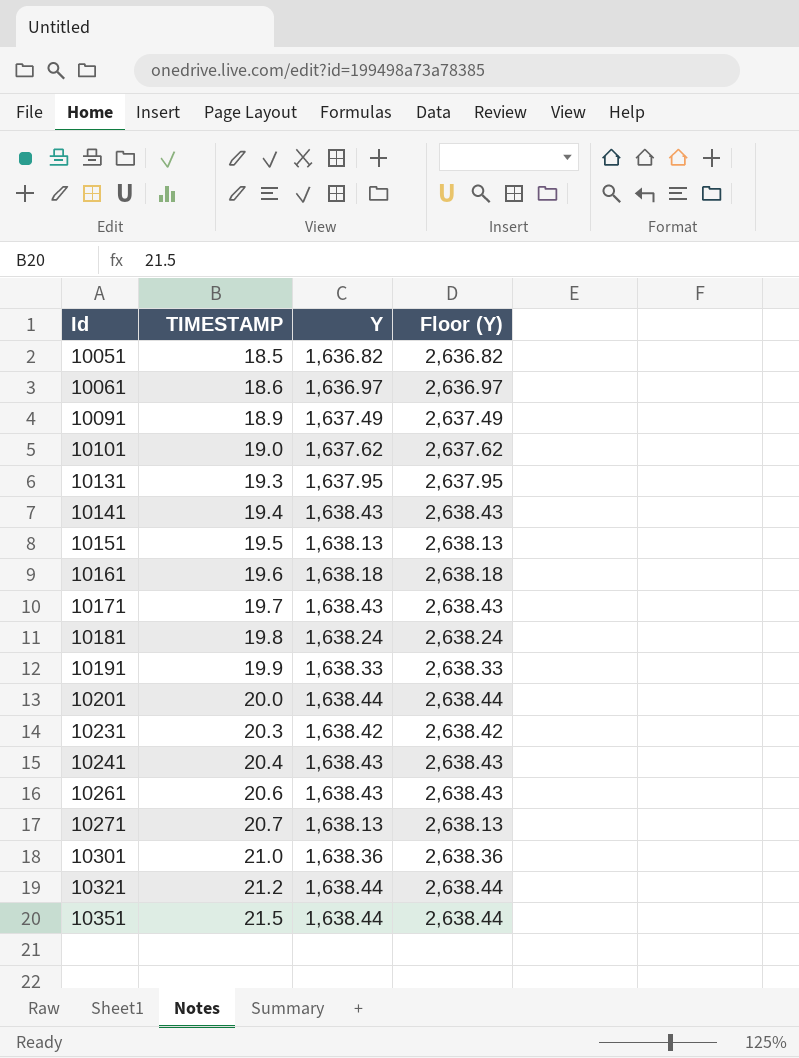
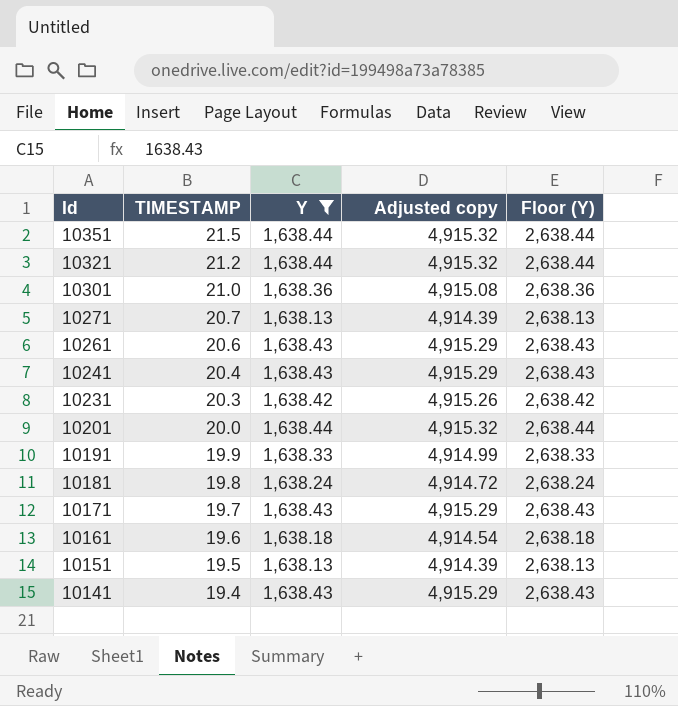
filter: none -> Y >= 1,638.13
row order: Id ascending -> Id descending
column Adjusted copy | formula: none -> [Y] * 3

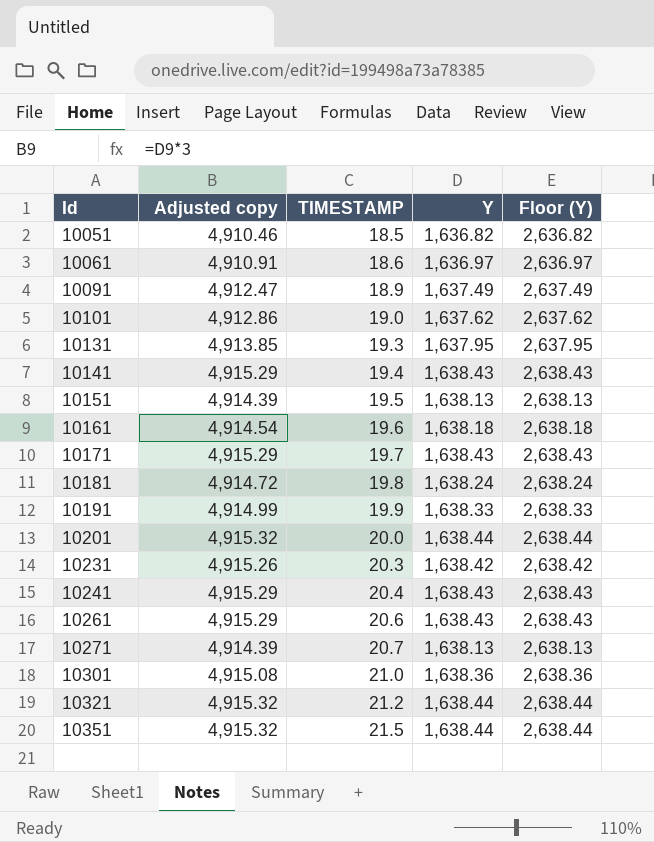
filter: Y >= 1,638.13 -> none
row order: Id descending -> Id ascending
column Adjusted copy | position: 4 -> 2

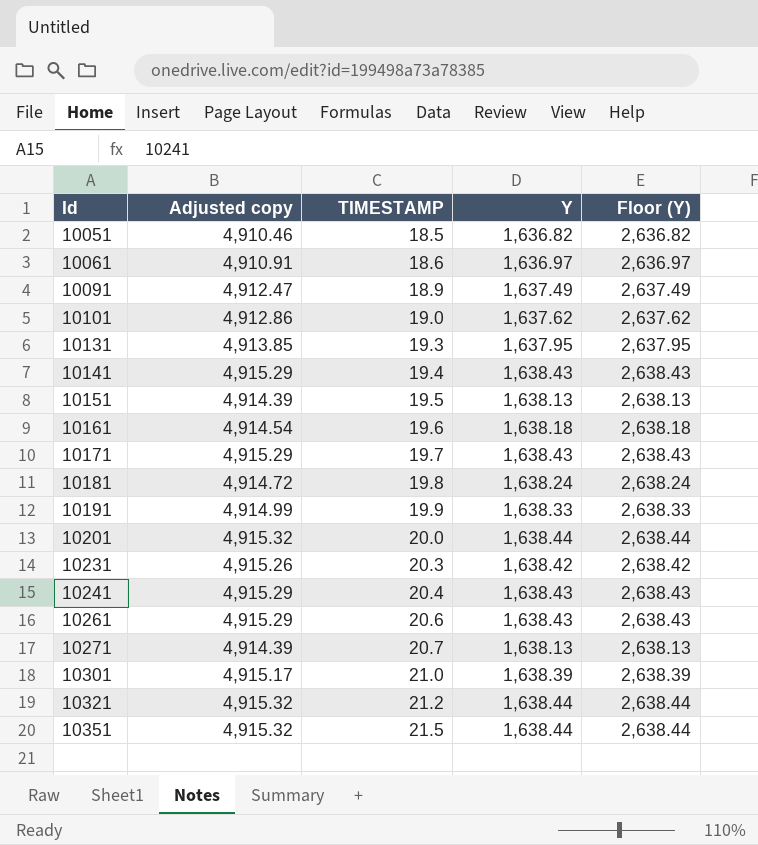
10301 | Adjusted copy: 4,915.08 -> 4,915.17
10301 | Y: 1,638.36 -> 1,638.39
10301 | Floor (Y): 2,638.36 -> 2,638.39

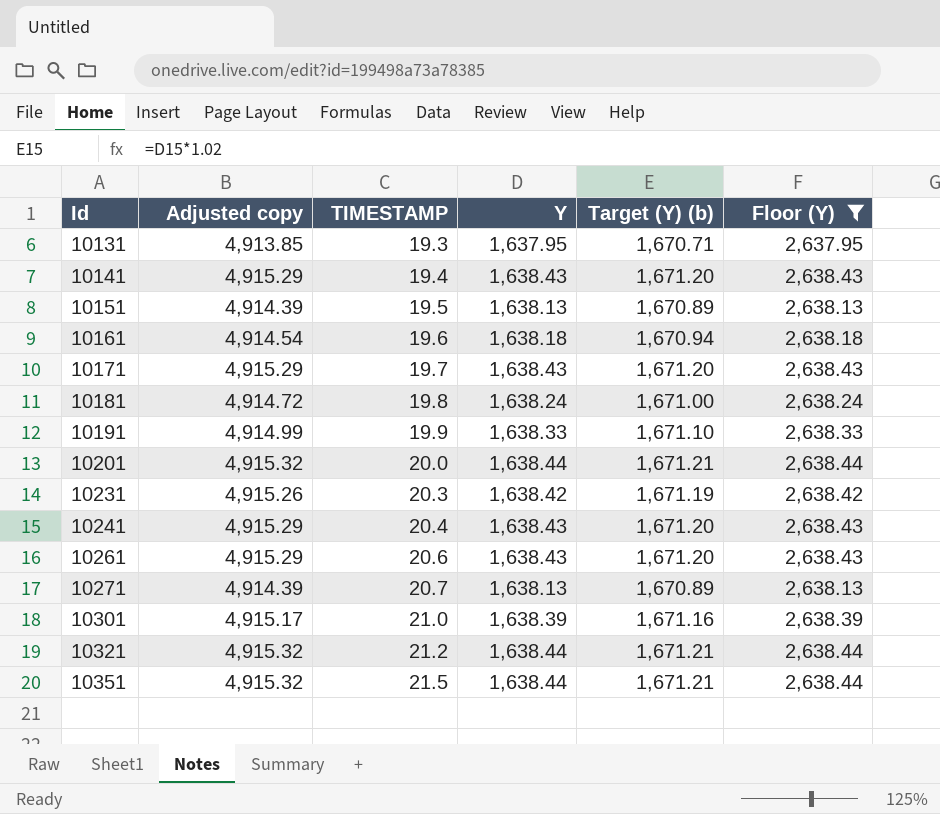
filter: none -> Floor (Y) >= 2,637.95
column Target (Y) (b) | formula: none -> [Y] * 1.02

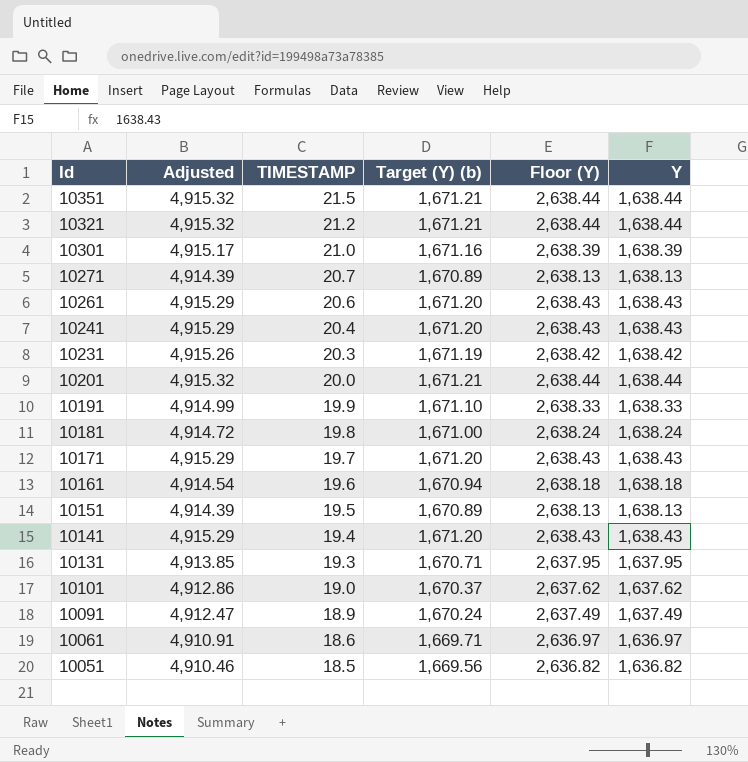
filter: Floor (Y) >= 2,637.95 -> none
row order: Id ascending -> Id descending
column name: Adjusted copy -> Adjusted
column Y | position: 4 -> 6

